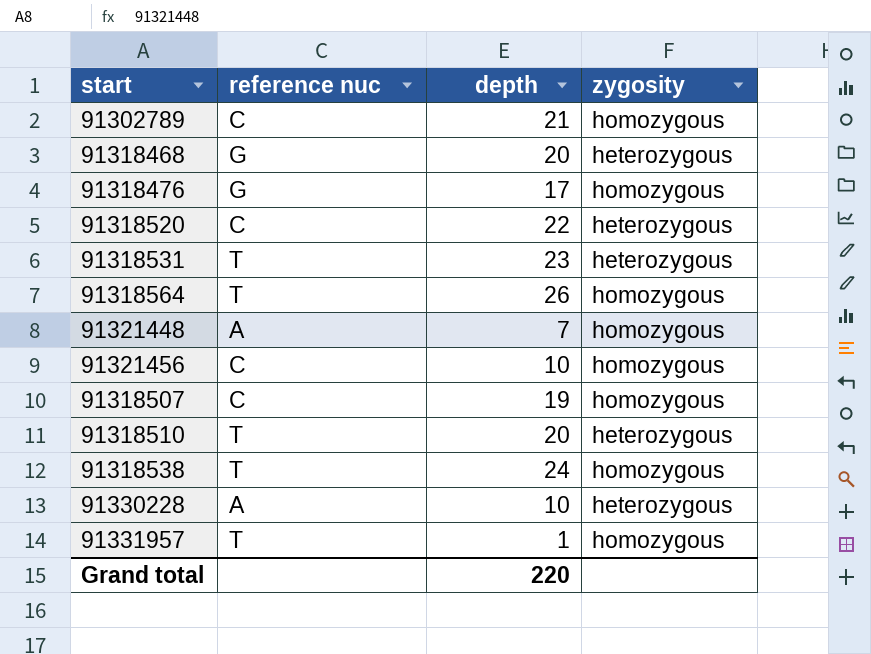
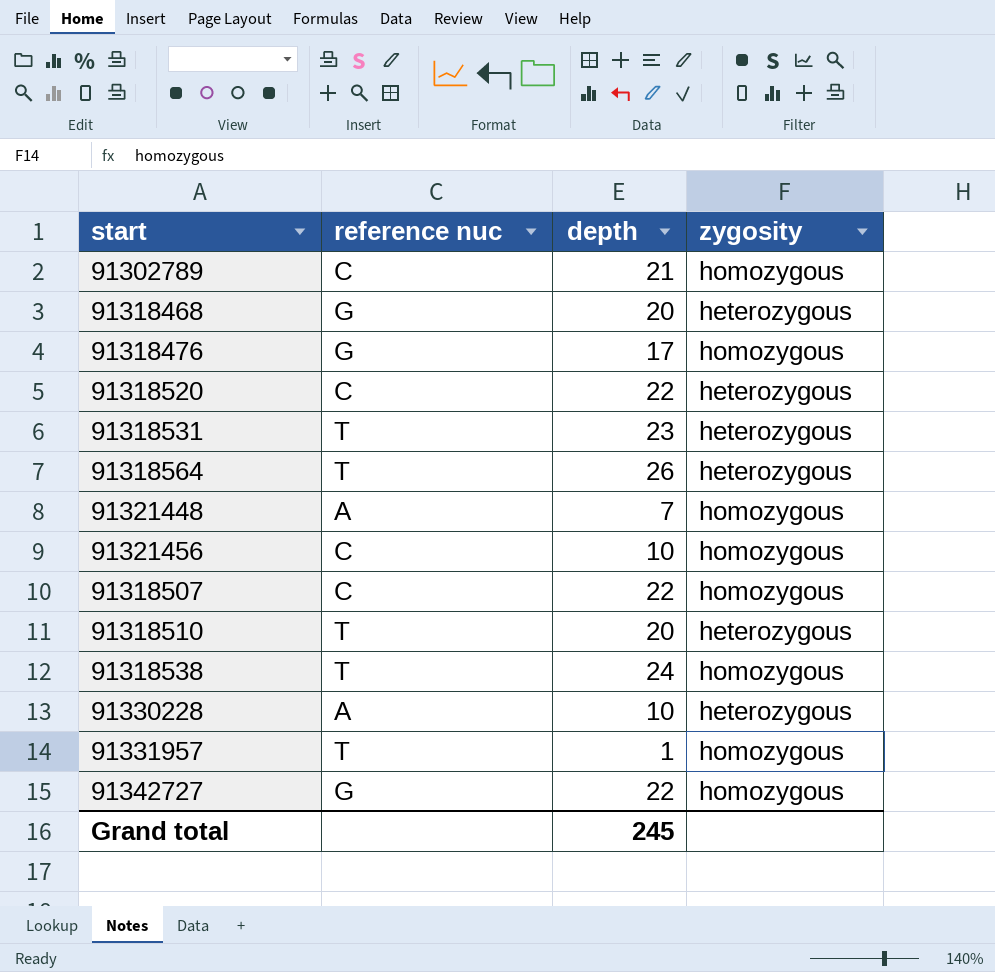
91318564 | zygosity: homozygous -> heterozygous
91318507 | depth: 19 -> 22
row 91342727: none -> G | 22 | homozygous
Grand total | depth: 220 -> 245

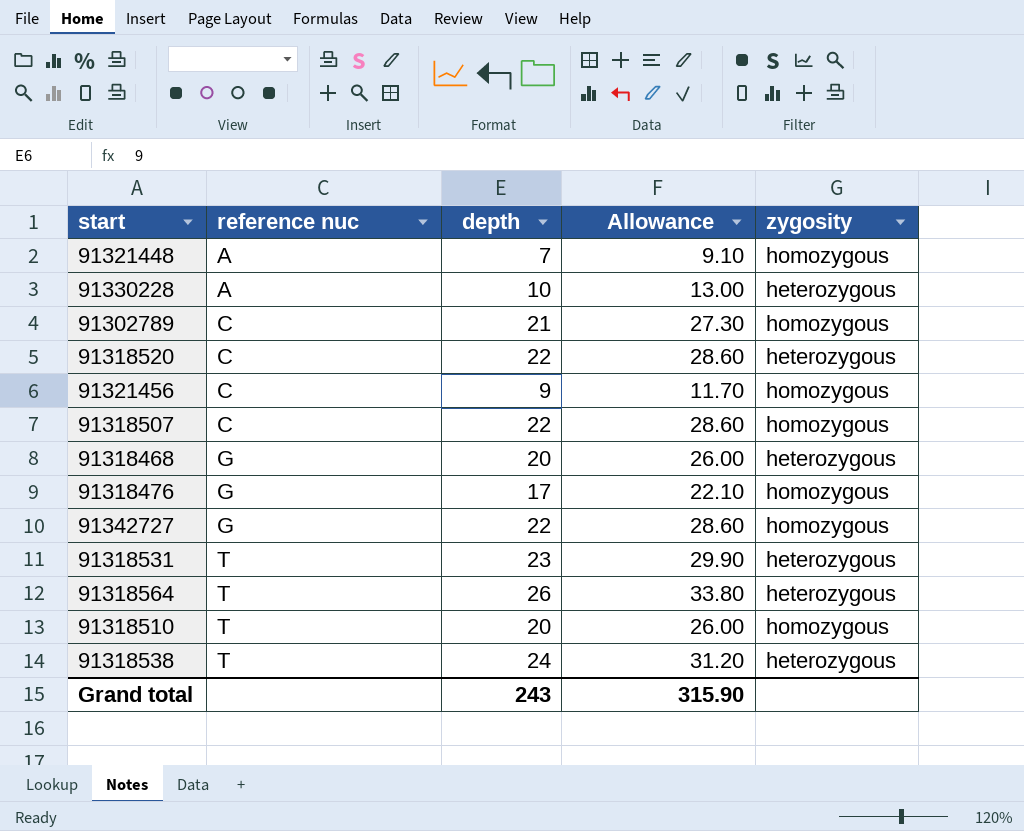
row order: none -> reference nuc ascending
column Allowance | formula: none -> [depth] * 1.3
row 91331957: T | 1 | homozygous -> none
91321456 | depth: 10 -> 9
91318510 | zygosity: heterozygous -> homozygous
91318538 | zygosity: homozygous -> heterozygous
Grand total | depth: 245 -> 243

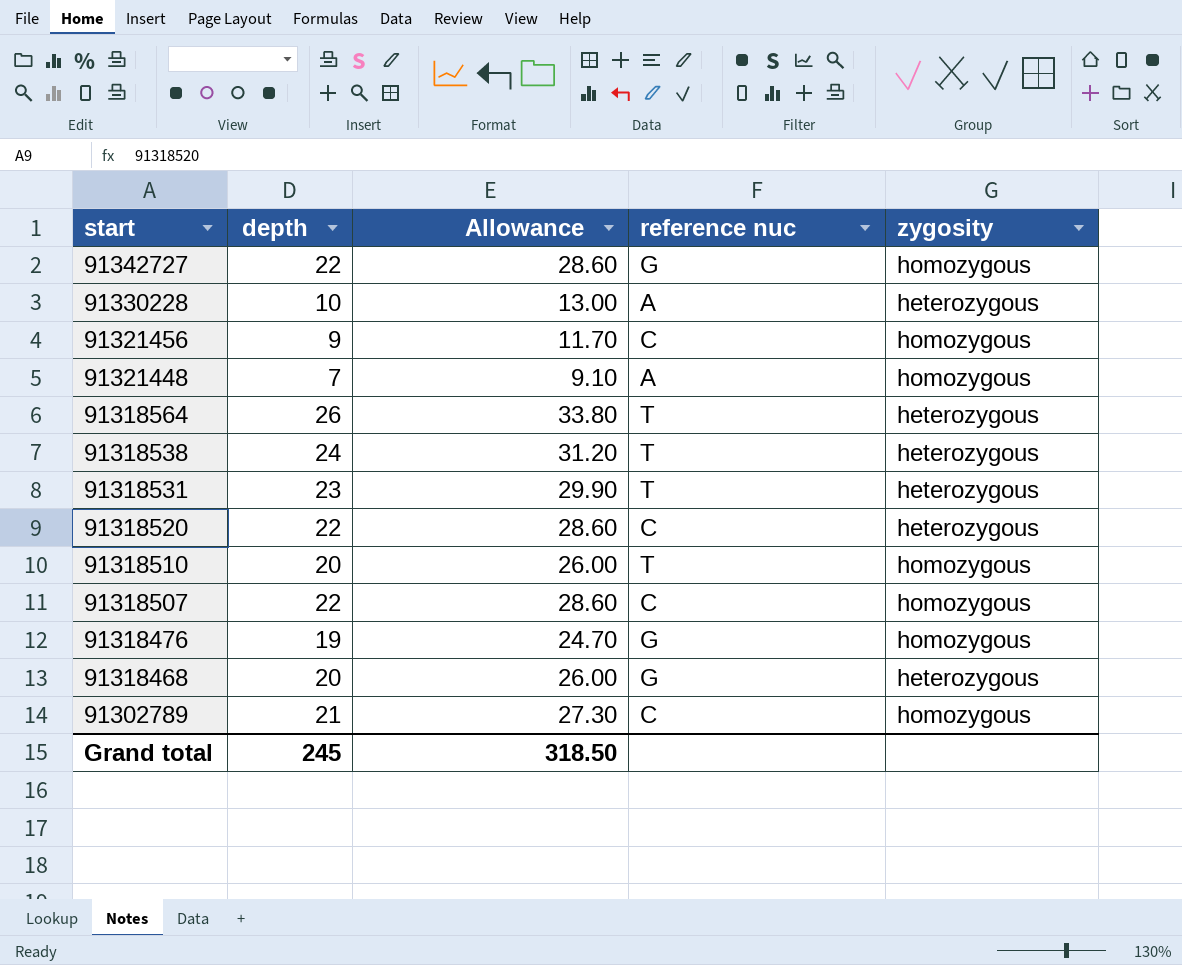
row order: reference nuc ascending -> start descending
column reference nuc | position: 2 -> 4
91318476 | depth: 17 -> 19
91318476 | Allowance: 22.10 -> 24.70
Grand total | depth: 243 -> 245
Grand total | Allowance: 315.90 -> 318.50

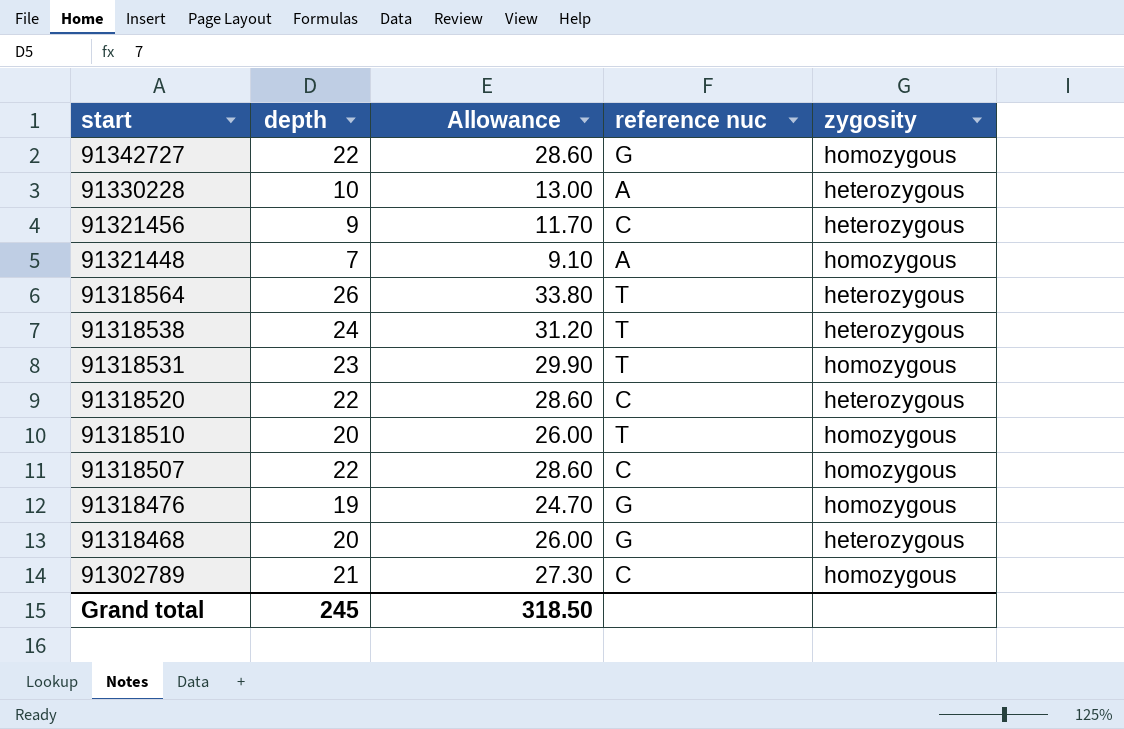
91321456 | zygosity: homozygous -> heterozygous
91318531 | zygosity: heterozygous -> homozygous

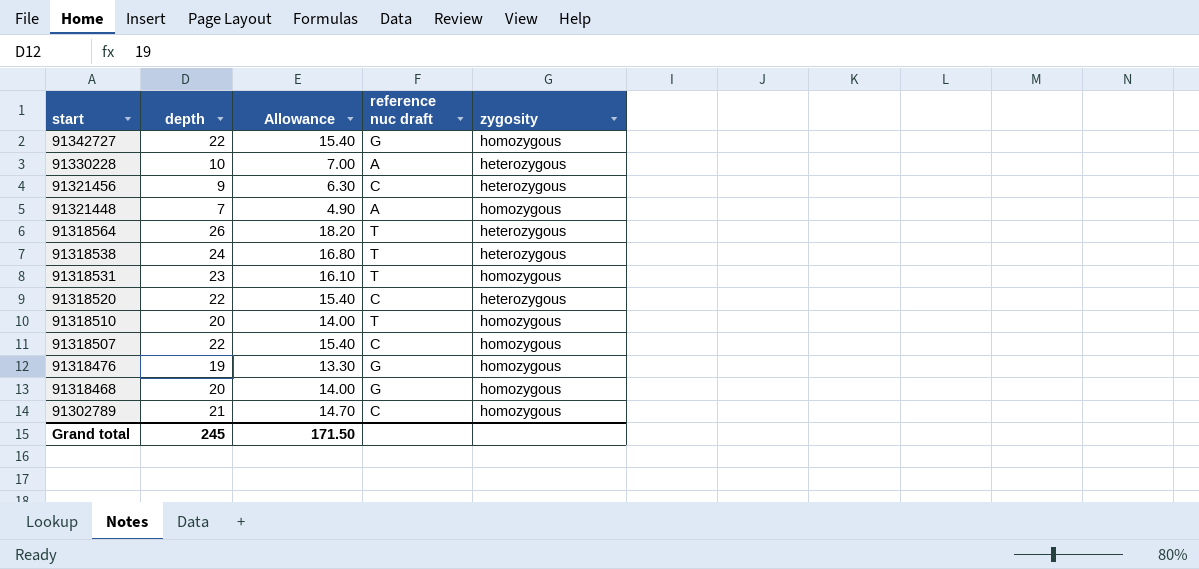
column Allowance | formula: [depth] * 1.3 -> [depth] * 0.7
column name: reference nuc -> reference nuc draft
91318468 | zygosity: heterozygous -> homozygous
Grand total | Allowance: 318.50 -> 171.50

